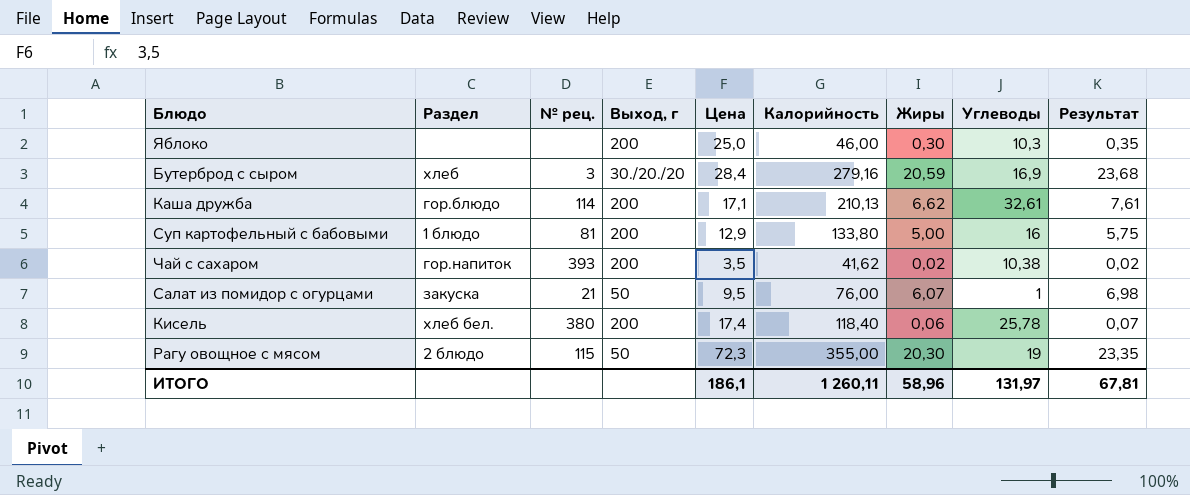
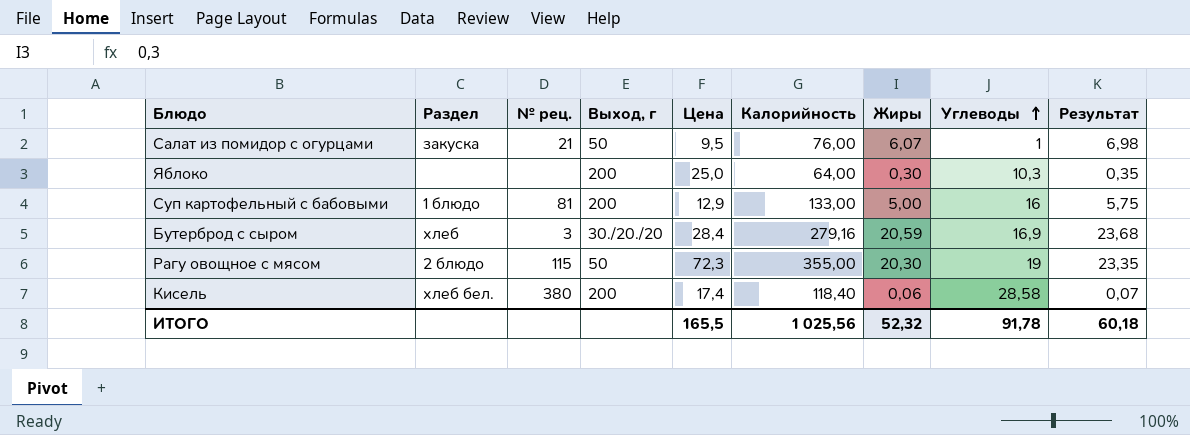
row order: none -> Углеводы ascending
row Каша дружба: гор.блюдо | 114 | 200 | 17,1 | 210,13 | 6,62 | 32,61 | 7,61 -> none
row Чай с сахаром: гор.напиток | 393 | 200 | 3,5 | 41,62 | 0,02 | 10,38 | 0,02 -> none
Яблоко | Калорийность: 46,00 -> 64,00
Суп картофельный с бабовыми | Калорийность: 133,80 -> 133,00
Кисель | Углеводы: 25,78 -> 28,58
ИТОГО | Цена: 186,1 -> 165,5
ИТОГО | Калорийность: 1 260,11 -> 1 025,56
ИТОГО | Жиры: 58,96 -> 52,32
ИТОГО | Углеводы: 131,97 -> 91,78
ИТОГО | Результат: 67,81 -> 60,18

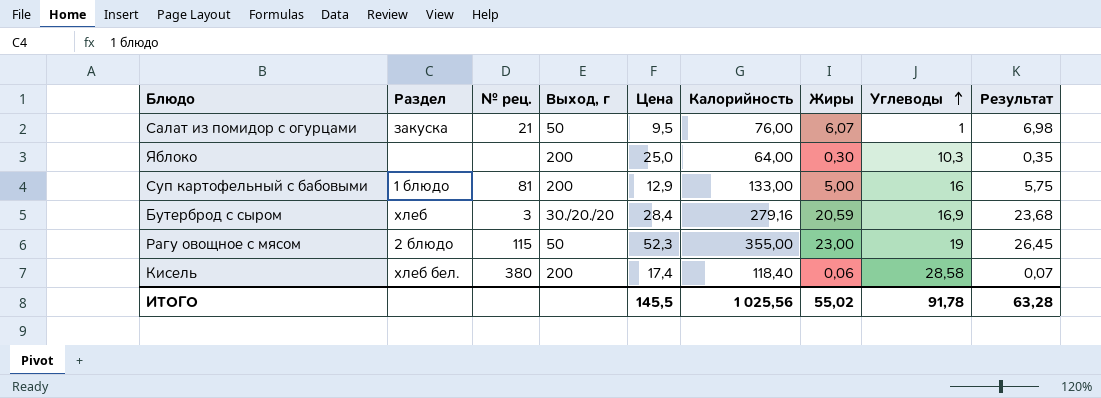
Рагу овощное с мясом | Цена: 72,3 -> 52,3
Рагу овощное с мясом | Жиры: 20,30 -> 23,00
Рагу овощное с мясом | Результат: 23,35 -> 26,45
ИТОГО | Цена: 165,5 -> 145,5
ИТОГО | Жиры: 52,32 -> 55,02
ИТОГО | Результат: 60,18 -> 63,28

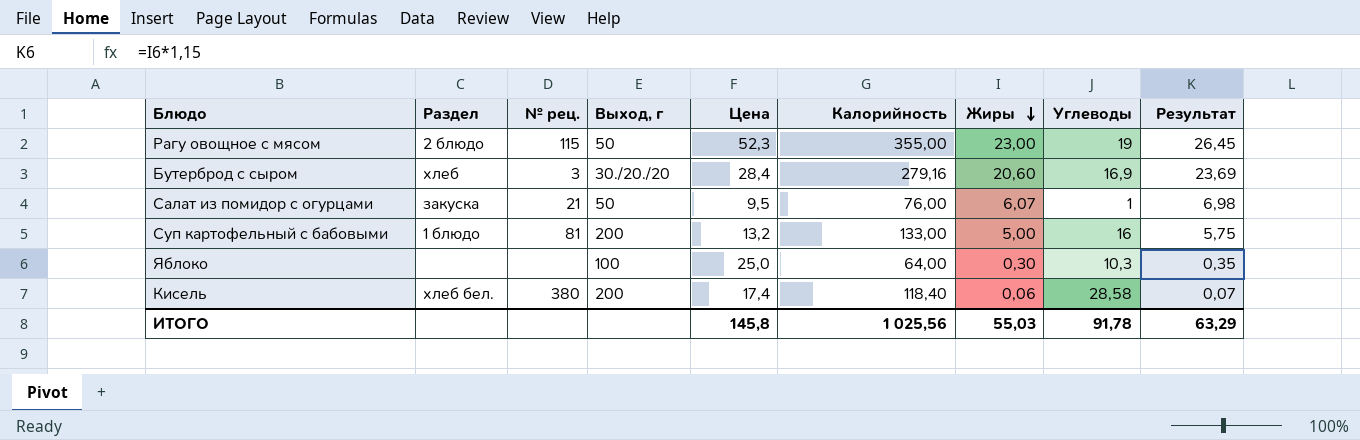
row order: Углеводы ascending -> Жиры descending
Бутерброд с сыром | Жиры: 20,59 -> 20,60
Бутерброд с сыром | Результат: 23,68 -> 23,69
Суп картофельный с бабовыми | Цена: 12,9 -> 13,2
Яблоко | Выход, г: 200 -> 100
ИТОГО | Цена: 145,5 -> 145,8
ИТОГО | Жиры: 55,02 -> 55,03
ИТОГО | Результат: 63,28 -> 63,29

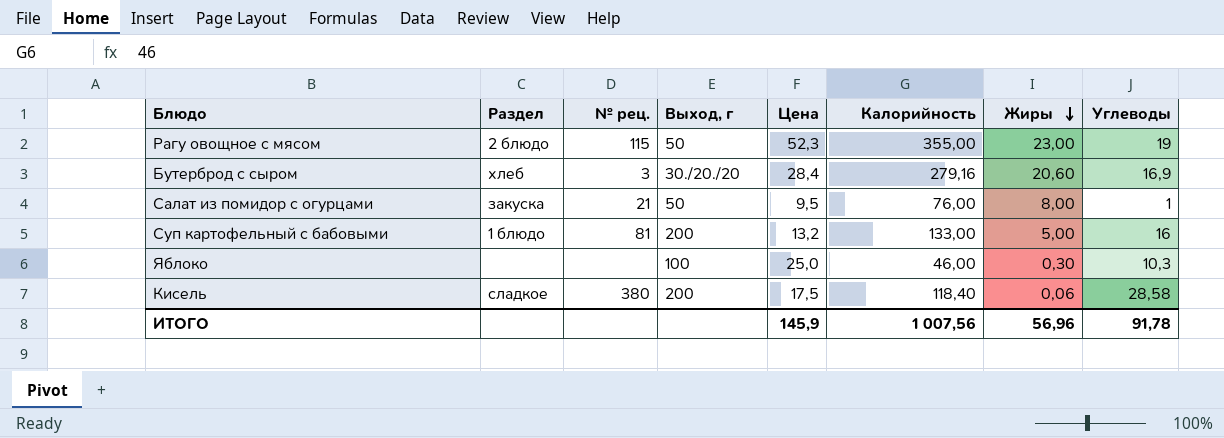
column Результат | formula: [Жиры] * 1,15 -> none
Салат из помидор с огурцами | Жиры: 6,07 -> 8,00
Яблоко | Калорийность: 64,00 -> 46,00
Кисель | Раздел: хлеб бел. -> сладкое
Кисель | Цена: 17,4 -> 17,5
ИТОГО | Цена: 145,8 -> 145,9
ИТОГО | Калорийность: 1 025,56 -> 1 007,56
ИТОГО | Жиры: 55,03 -> 56,96

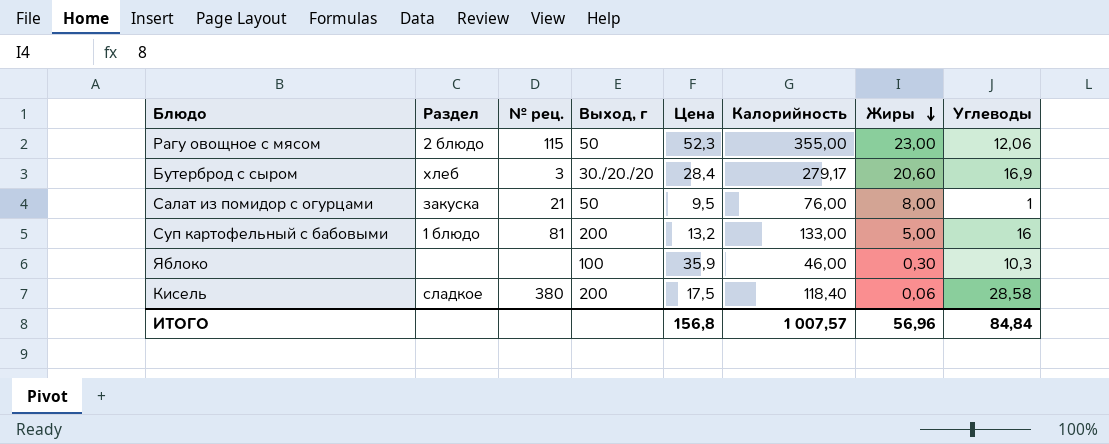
Рагу овощное с мясом | Углеводы: 19 -> 12,06
Бутерброд с сыром | Калорийность: 279,16 -> 279,17
Яблоко | Цена: 25,0 -> 35,9
ИТОГО | Цена: 145,9 -> 156,8
ИТОГО | Калорийность: 1 007,56 -> 1 007,57
ИТОГО | Углеводы: 91,78 -> 84,84

